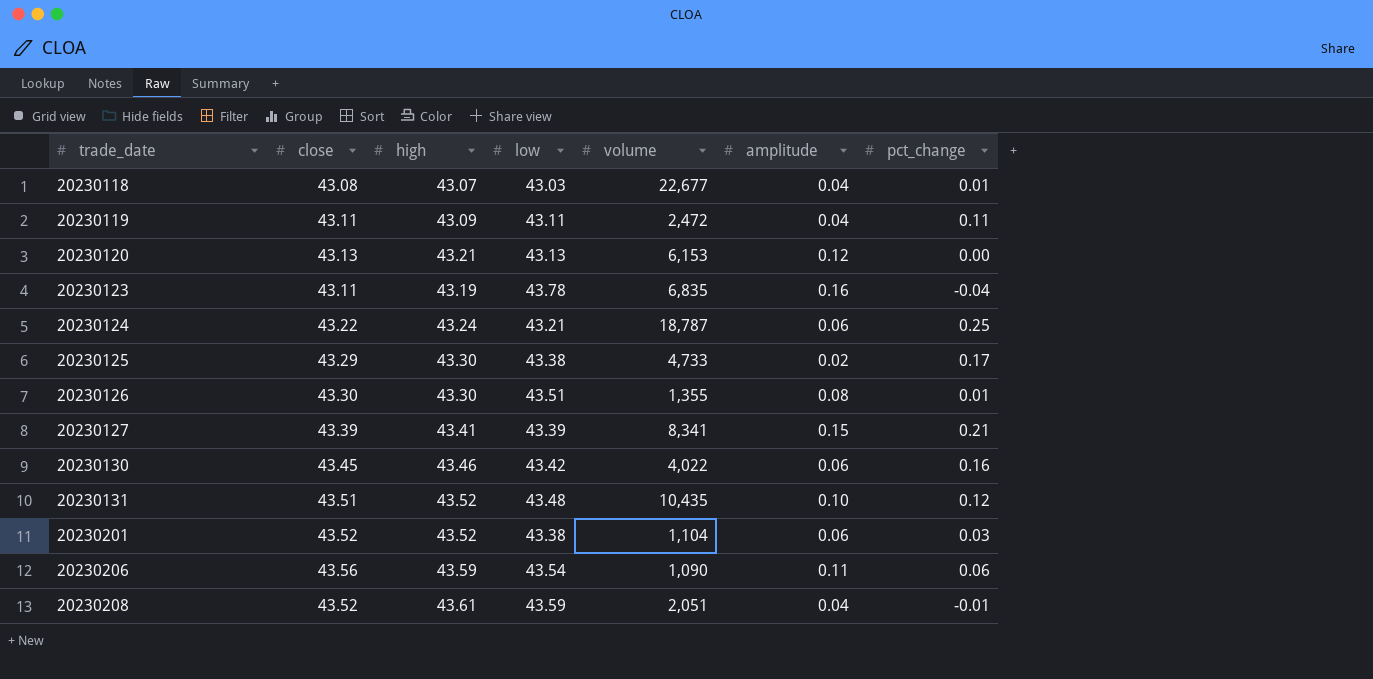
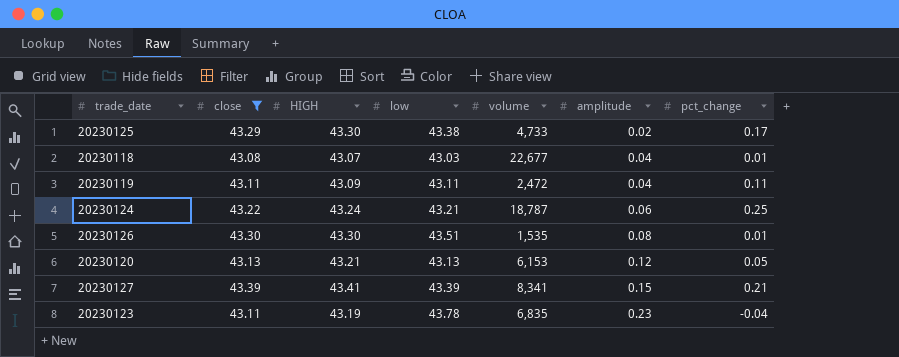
filter: none -> close <= 43.39
row order: trade_date ascending -> amplitude ascending
column name: high -> HIGH
20230126 | volume: 1,355 -> 1,535
20230120 | pct_change: 0.00 -> 0.05
20230123 | amplitude: 0.16 -> 0.23

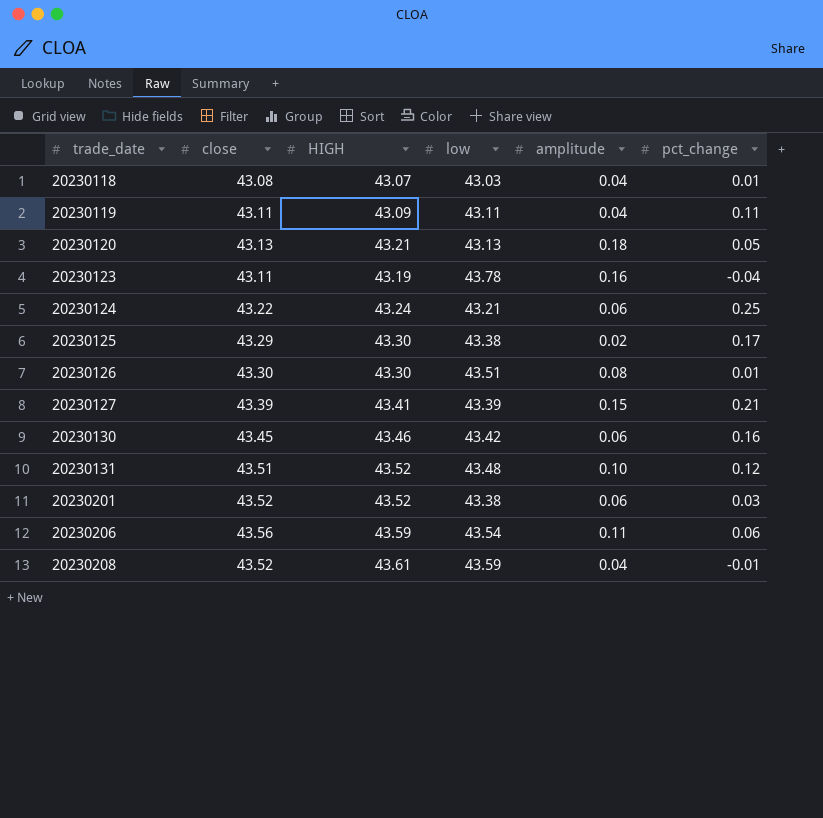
filter: close <= 43.39 -> none
row order: amplitude ascending -> trade_date ascending
column volume | position: 5 -> none
20230120 | amplitude: 0.12 -> 0.18
20230123 | amplitude: 0.23 -> 0.16

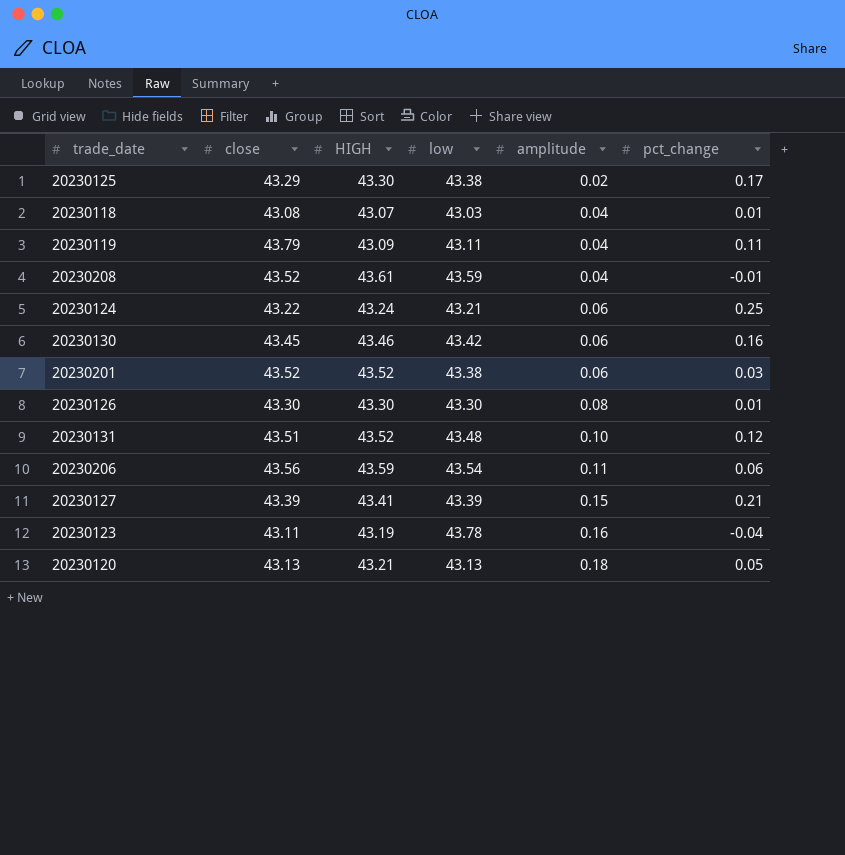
row order: trade_date ascending -> amplitude ascending
20230119 | close: 43.11 -> 43.79
20230126 | low: 43.51 -> 43.30

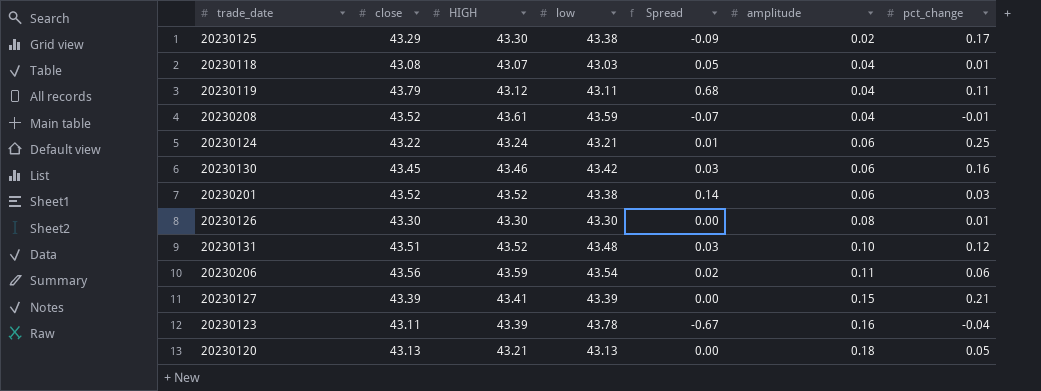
column Spread | formula: none -> [close] - [low]
20230119 | HIGH: 43.09 -> 43.12
20230123 | HIGH: 43.19 -> 43.39

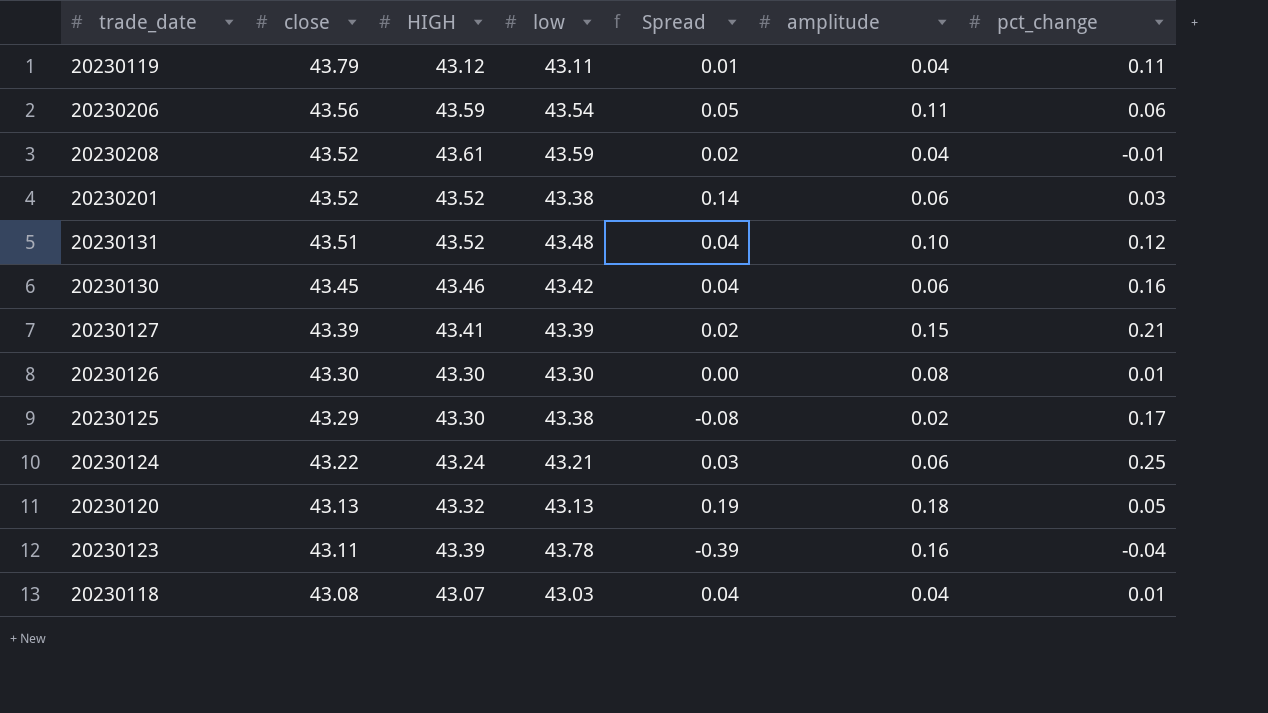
row order: amplitude ascending -> close descending
column Spread | formula: [close] - [low] -> [HIGH] - [low]
20230120 | HIGH: 43.21 -> 43.32

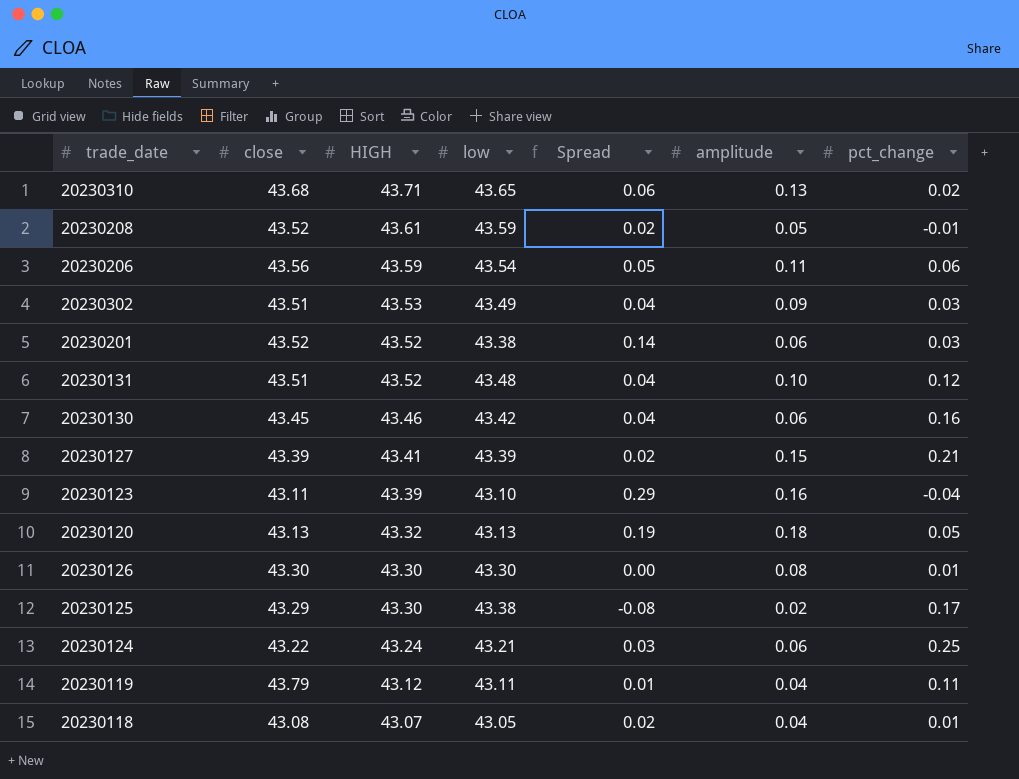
row order: close descending -> HIGH descending
row 20230310: none -> 43.68 | 43.71 | 43.65 | 0.06 | 0.13 | 0.02
20230208 | amplitude: 0.04 -> 0.05
row 20230302: none -> 43.51 | 43.53 | 43.49 | 0.04 | 0.09 | 0.03
20230123 | low: 43.78 -> 43.10
20230123 | Spread: -0.39 -> 0.29
20230118 | low: 43.03 -> 43.05
20230118 | Spread: 0.04 -> 0.02

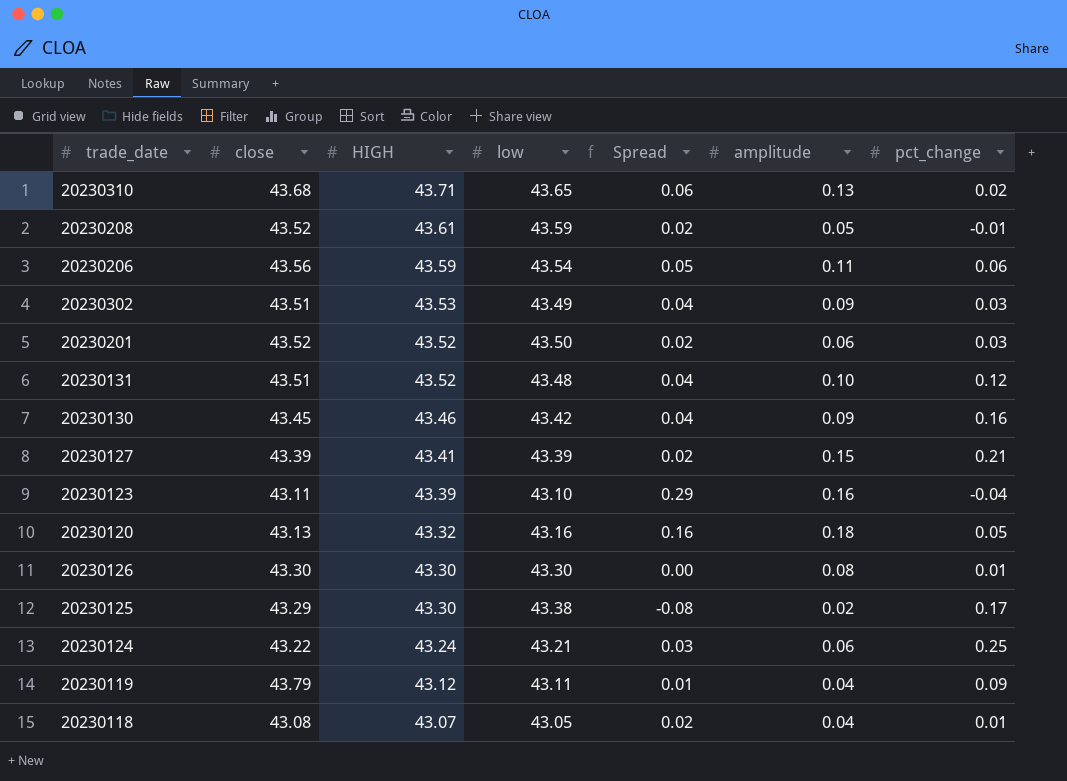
20230201 | low: 43.38 -> 43.50
20230201 | Spread: 0.14 -> 0.02
20230130 | amplitude: 0.06 -> 0.09
20230120 | low: 43.13 -> 43.16
20230120 | Spread: 0.19 -> 0.16
20230119 | pct_change: 0.11 -> 0.09

